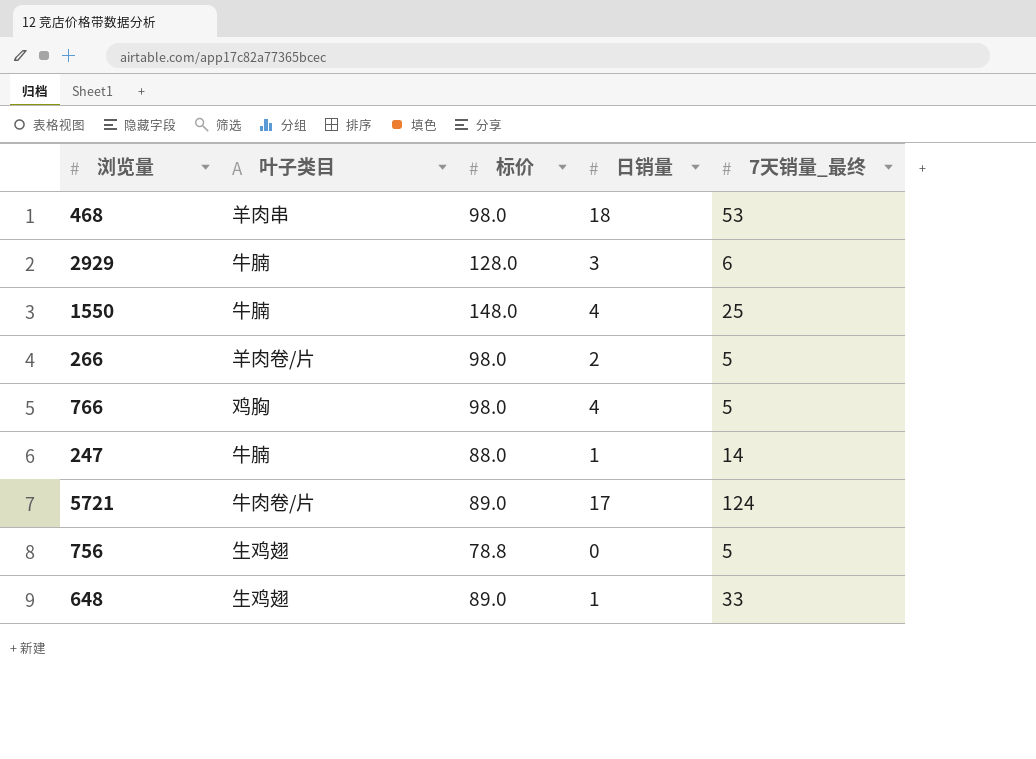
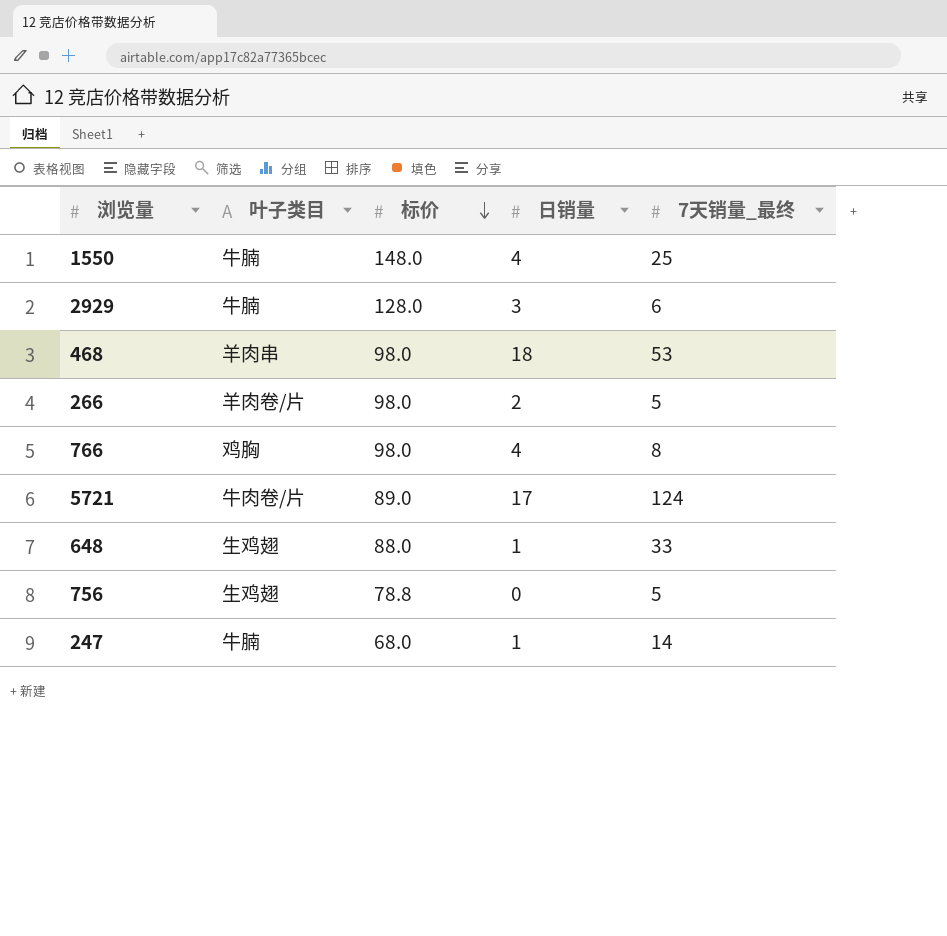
row order: none -> 标价 descending
766 | 7天销量_最终: 5 -> 8
648 | 标价: 89.0 -> 88.0
247 | 标价: 88.0 -> 68.0

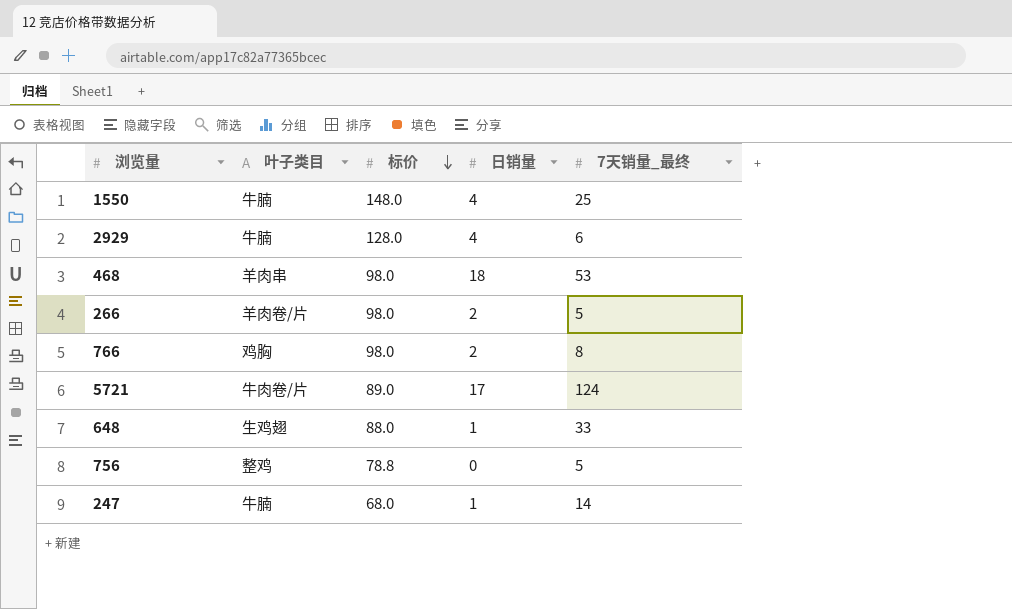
2929 | 日销量: 3 -> 4
766 | 日销量: 4 -> 2
756 | 叶子类目: 生鸡翅 -> 整鸡

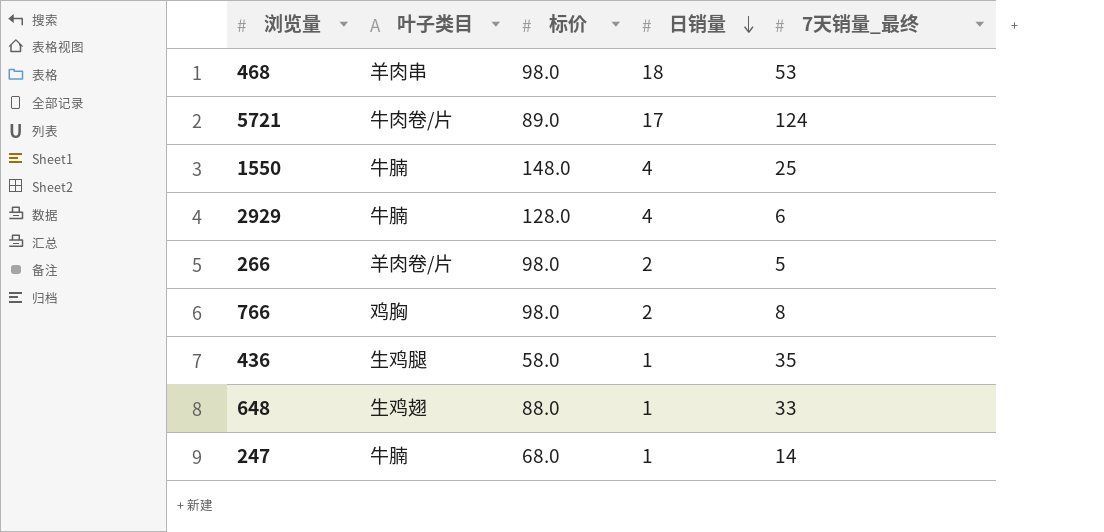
row order: 标价 descending -> 日销量 descending
row 756: 整鸡 | 78.8 | 0 | 5 -> none
row 436: none -> 生鸡腿 | 58.0 | 1 | 35

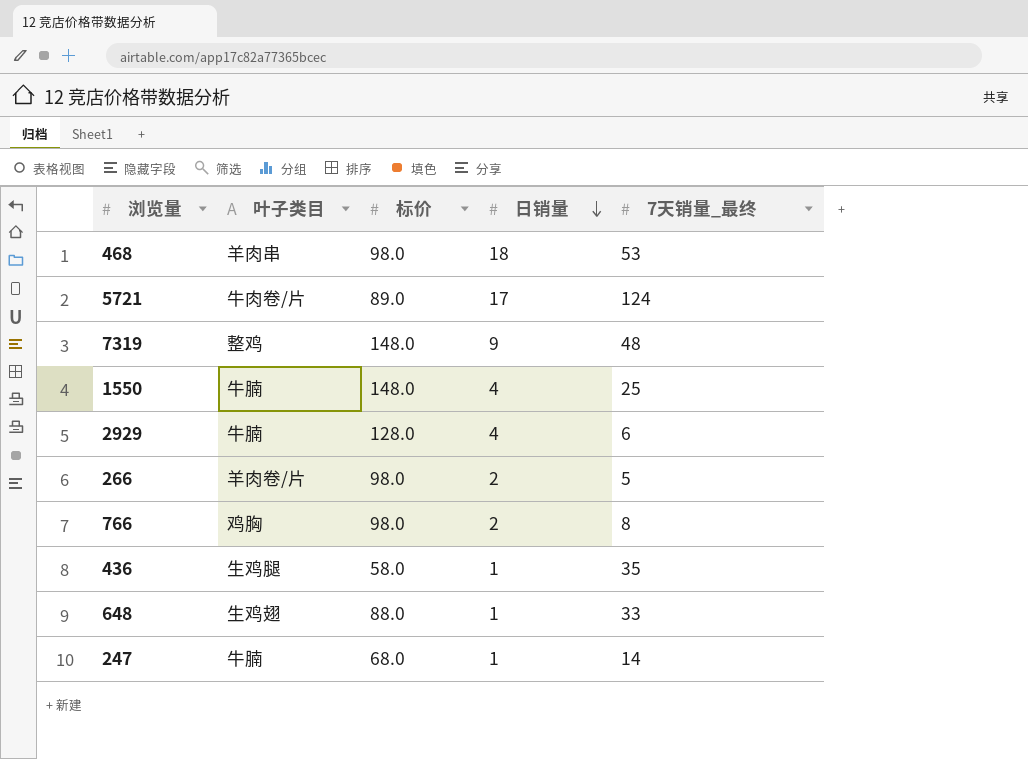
row 7319: none -> 整鸡 | 148.0 | 9 | 48

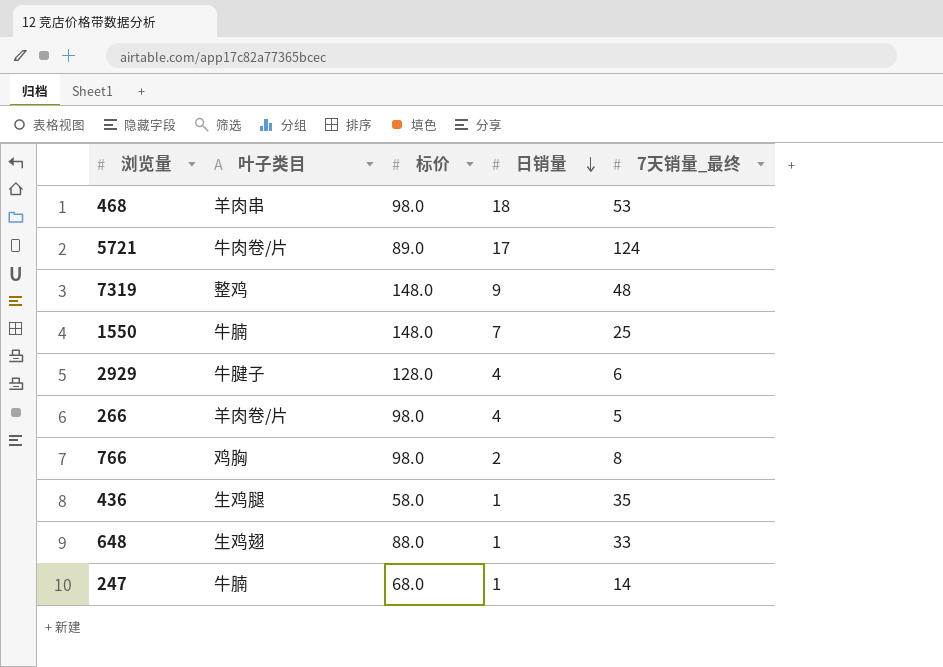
1550 | 日销量: 4 -> 7
2929 | 叶子类目: 牛腩 -> 牛腱子
266 | 日销量: 2 -> 4

